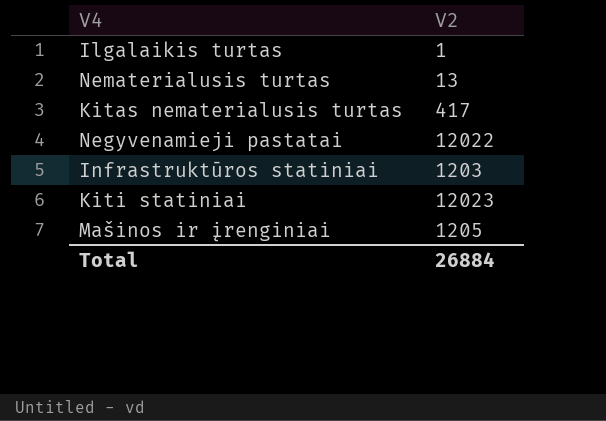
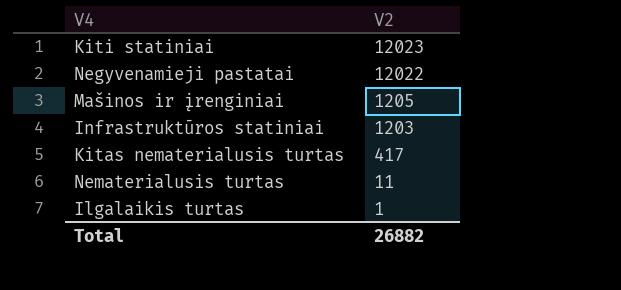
row order: none -> V2 descending
Nematerialusis turtas | V2: 13 -> 11
Total | V2: 26884 -> 26882

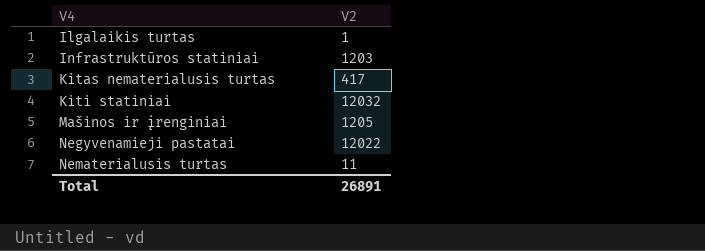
row order: V2 descending -> V4 ascending
Kiti statiniai | V2: 12023 -> 12032
Total | V2: 26882 -> 26891

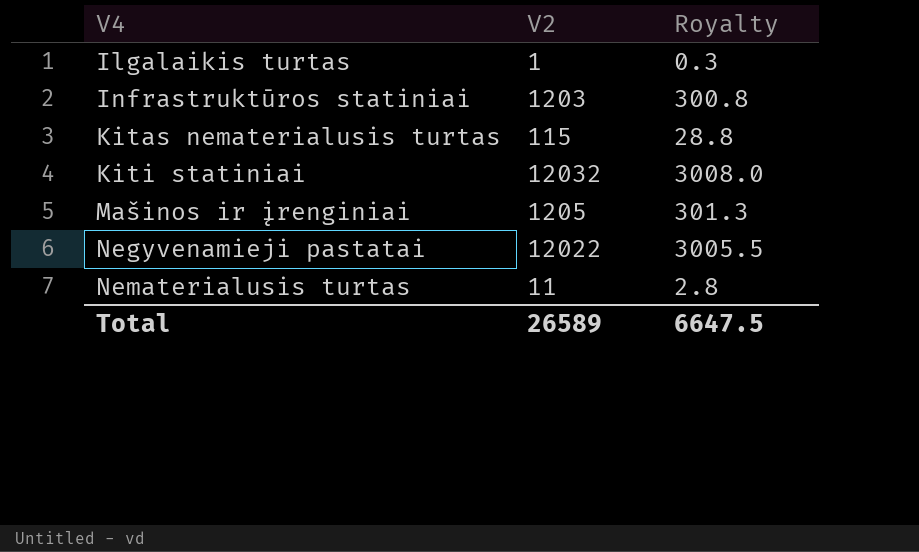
column Royalty | formula: none -> [V2] * 0.25
Kitas nematerialusis turtas | V2: 417 -> 115
Total | V2: 26891 -> 26589

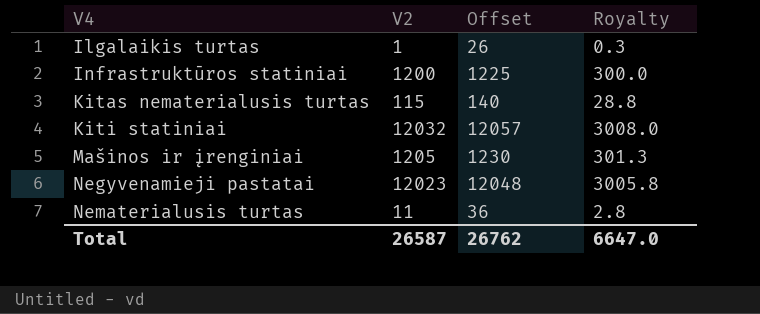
column Offset | formula: none -> [V2] + 25
Infrastruktūros statiniai | V2: 1203 -> 1200
Infrastruktūros statiniai | Royalty: 300.8 -> 300.0
Negyvenamieji pastatai | V2: 12022 -> 12023
Negyvenamieji pastatai | Royalty: 3005.5 -> 3005.8
Total | V2: 26589 -> 26587
Total | Royalty: 6647.5 -> 6647.0

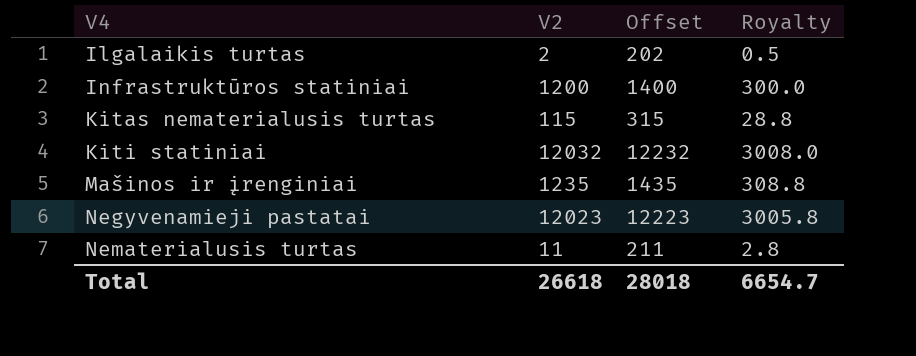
column Offset | formula: [V2] + 25 -> [V2] + 200
Ilgalaikis turtas | V2: 1 -> 2
Ilgalaikis turtas | Royalty: 0.3 -> 0.5
Mašinos ir įrenginiai | V2: 1205 -> 1235
Mašinos ir įrenginiai | Royalty: 301.3 -> 308.8
Total | V2: 26587 -> 26618
Total | Offset: 26762 -> 28018
Total | Royalty: 6647.0 -> 6654.7

